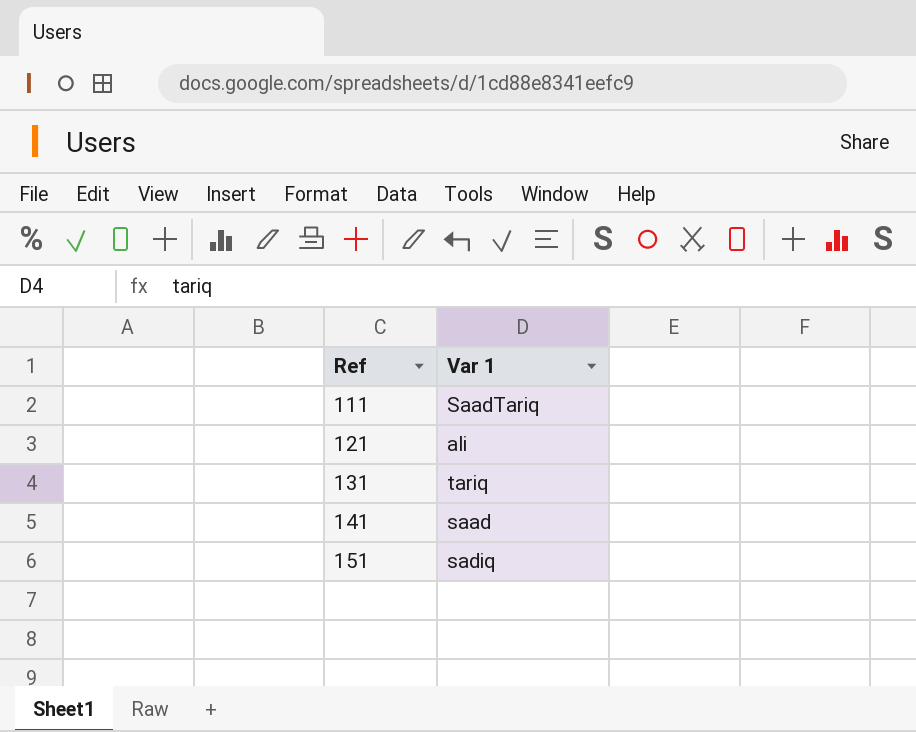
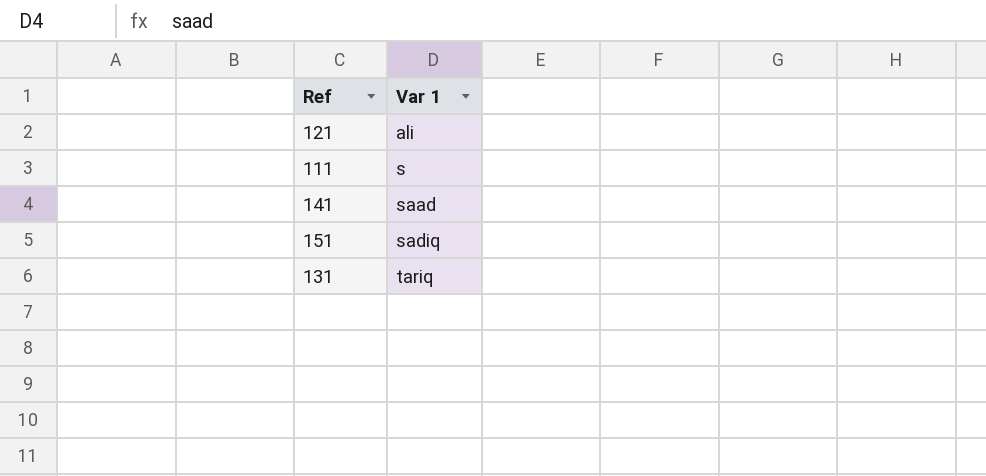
row order: Ref ascending -> Var 1 ascending
111 | Var 1: SaadTariq -> s

